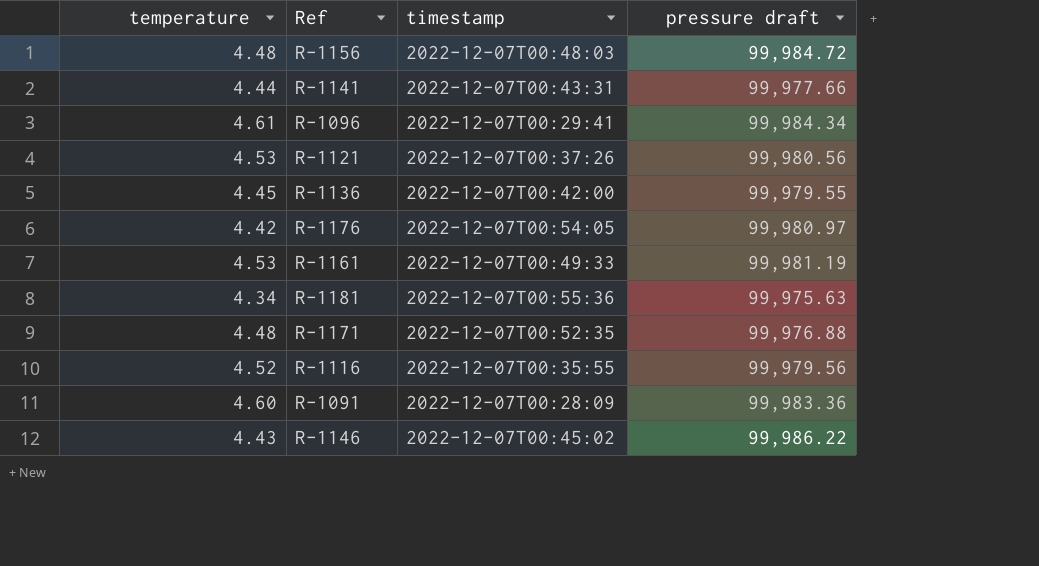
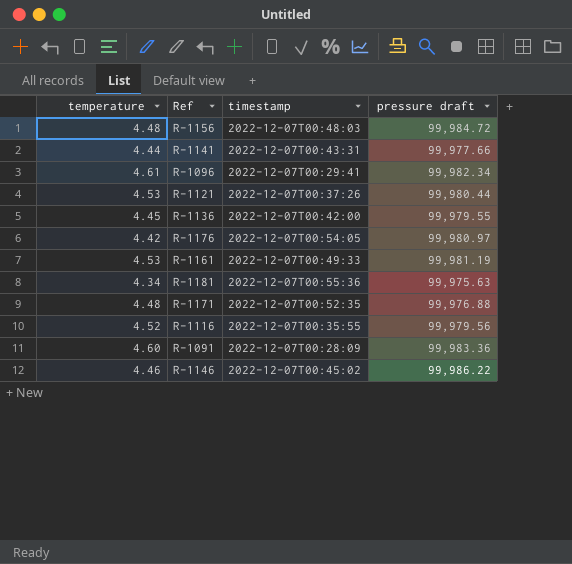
R-1096 | pressure draft: 99,984.34 -> 99,982.34
R-1121 | pressure draft: 99,980.56 -> 99,980.44
R-1146 | temperature: 4.43 -> 4.46

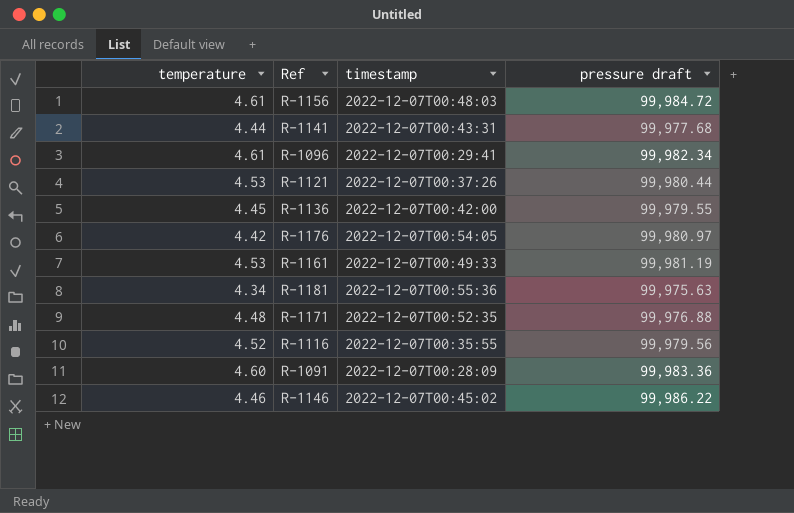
R-1156 | temperature: 4.48 -> 4.61
R-1141 | pressure draft: 99,977.66 -> 99,977.68

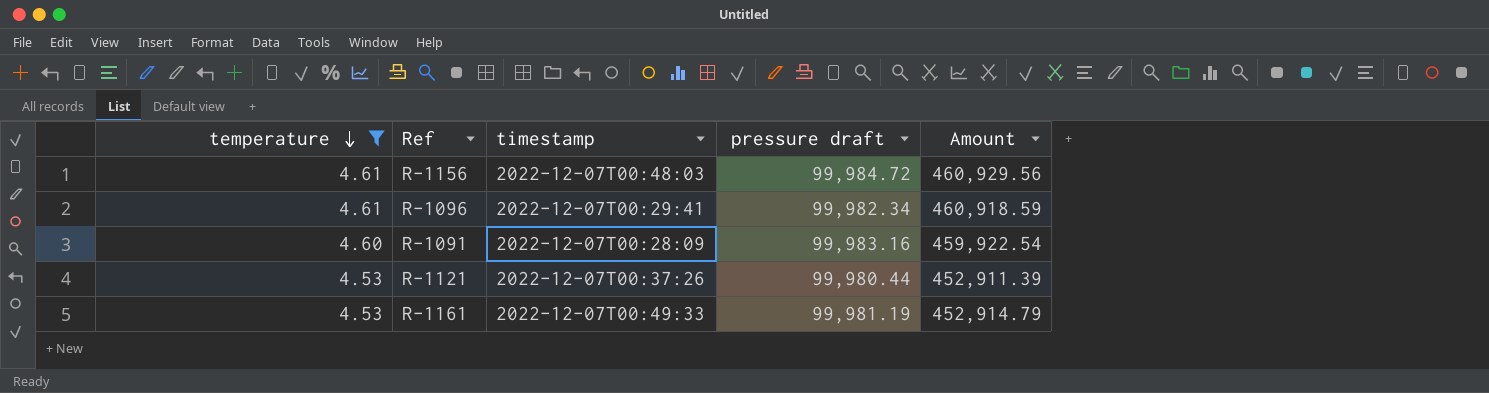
filter: none -> temperature >= 4.53
row order: none -> temperature descending
column Amount | formula: none -> [temperature] * [pressure draft]
R-1091 | pressure draft: 99,983.36 -> 99,983.16

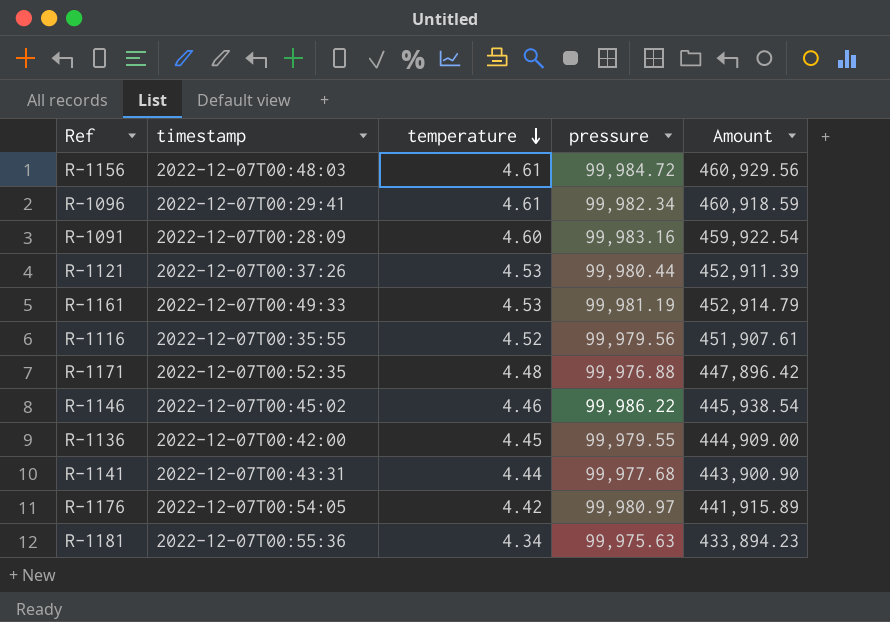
filter: temperature >= 4.53 -> none
column temperature | position: 1 -> 3
column name: pressure draft -> pressure

